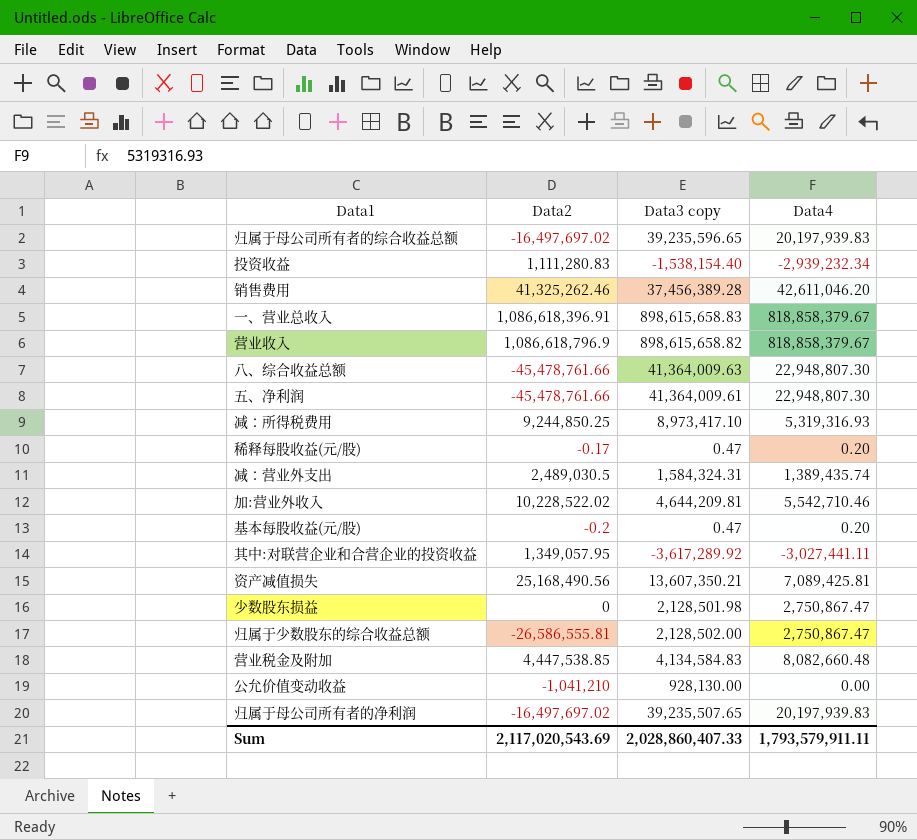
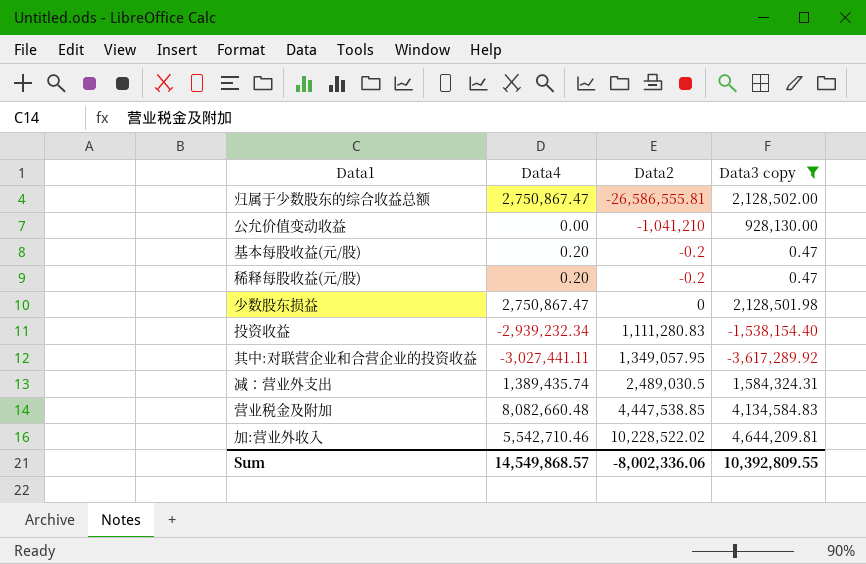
filter: none -> Data3 copy <= 4,644,209.81
row order: none -> Data2 ascending
column Data4 | position: 4 -> 2
稀释每股收益(元/股) | Data2: -0.17 -> -0.2
Sum | Data4: 1,793,579,911.11 -> 14,549,868.57
Sum | Data2: 2,117,020,543.69 -> -8,002,336.06
Sum | Data3 copy: 2,028,860,407.33 -> 10,392,809.55

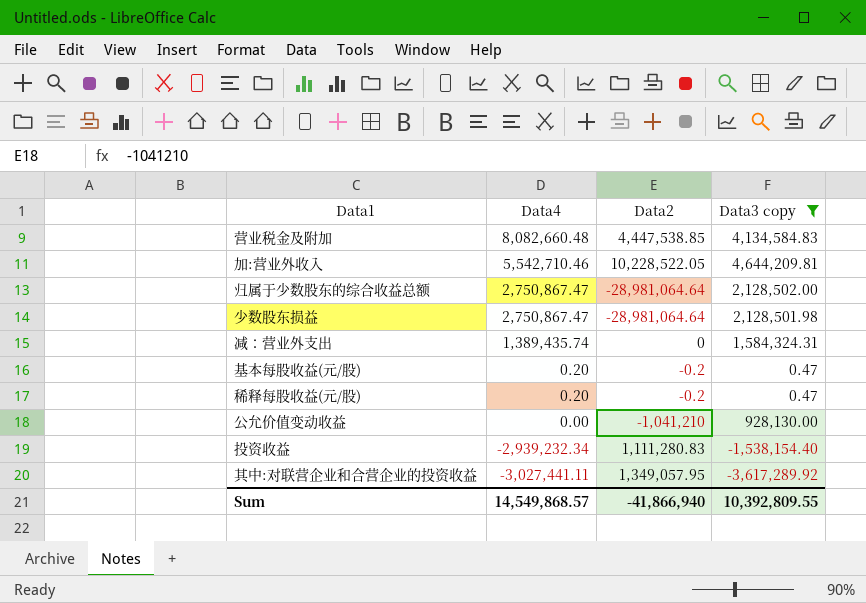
row order: Data2 ascending -> Data4 descending
加:营业外收入 | Data2: 10,228,522.02 -> 10,228,522.05
归属于少数股东的综合收益总额 | Data2: -26,586,555.81 -> -28,981,064.64
少数股东损益 | Data2: 0 -> -28,981,064.64
减：营业外支出 | Data2: 2,489,030.5 -> 0
Sum | Data2: -8,002,336.06 -> -41,866,940

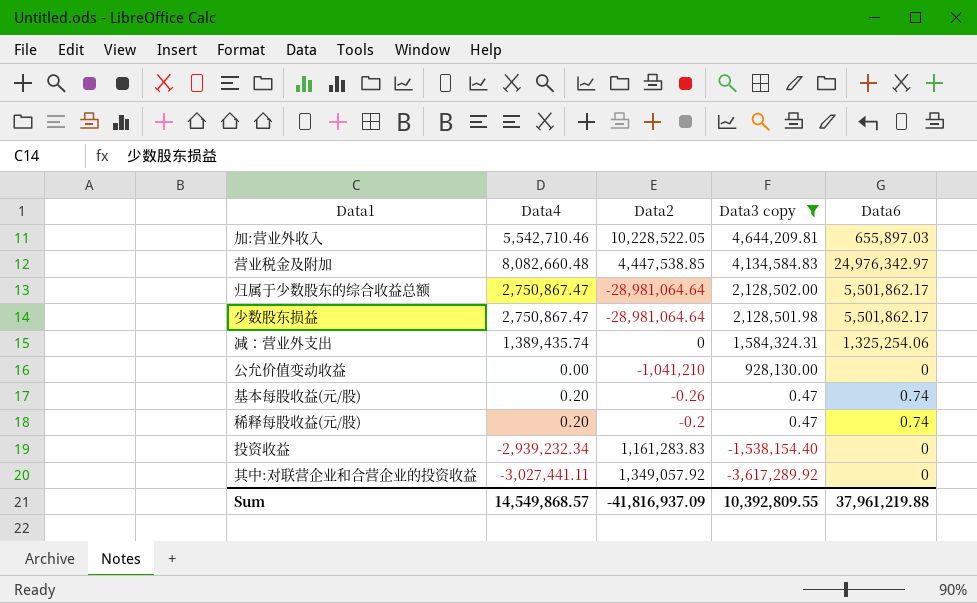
row order: Data4 descending -> Data3 copy descending
column Data6 | position: none -> 5
基本每股收益(元/股) | Data2: -0.2 -> -0.26
投资收益 | Data2: 1,111,280.83 -> 1,161,283.83
其中:对联营企业和合营企业的投资收益 | Data2: 1,349,057.95 -> 1,349,057.92
Sum | Data2: -41,866,940 -> -41,816,937.09

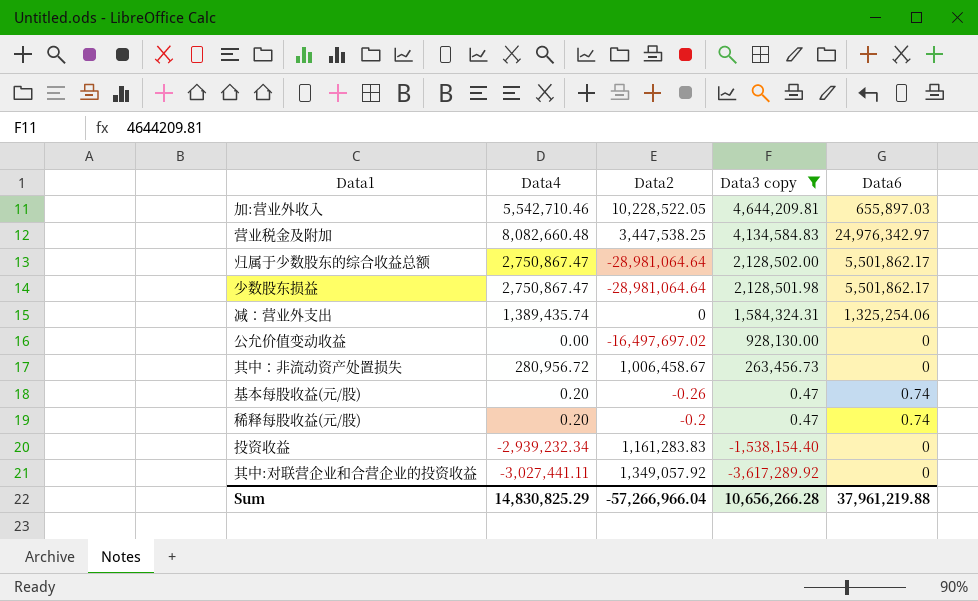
营业税金及附加 | Data2: 4,447,538.85 -> 3,447,538.25
公允价值变动收益 | Data2: -1,041,210 -> -16,497,697.02
row 其中：非流动资产处置损失: none -> 280,956.72 | 1,006,458.67 | 263,456.73 | 0
Sum | Data4: 14,549,868.57 -> 14,830,825.29
Sum | Data2: -41,816,937.09 -> -57,266,966.04
Sum | Data3 copy: 10,392,809.55 -> 10,656,266.28

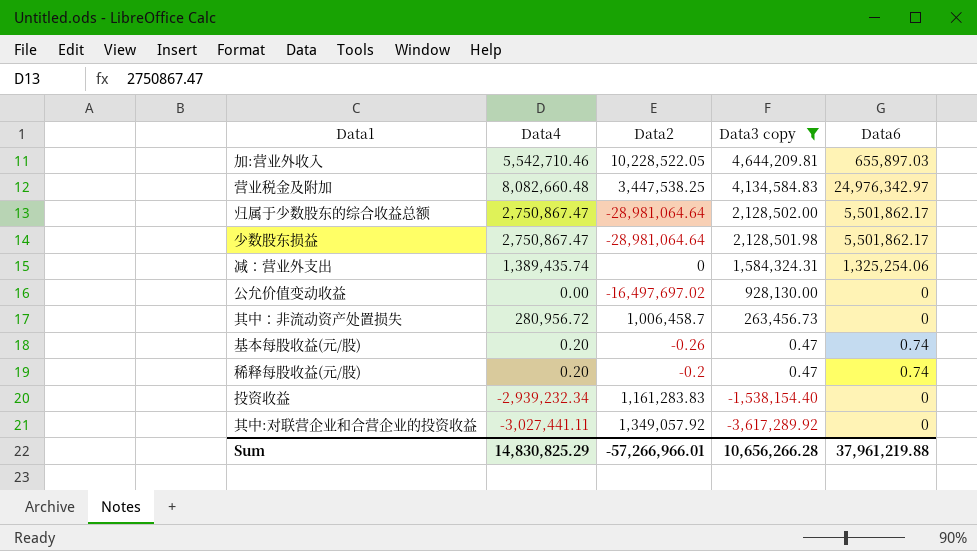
其中：非流动资产处置损失 | Data2: 1,006,458.67 -> 1,006,458.7
Sum | Data2: -57,266,966.04 -> -57,266,966.01

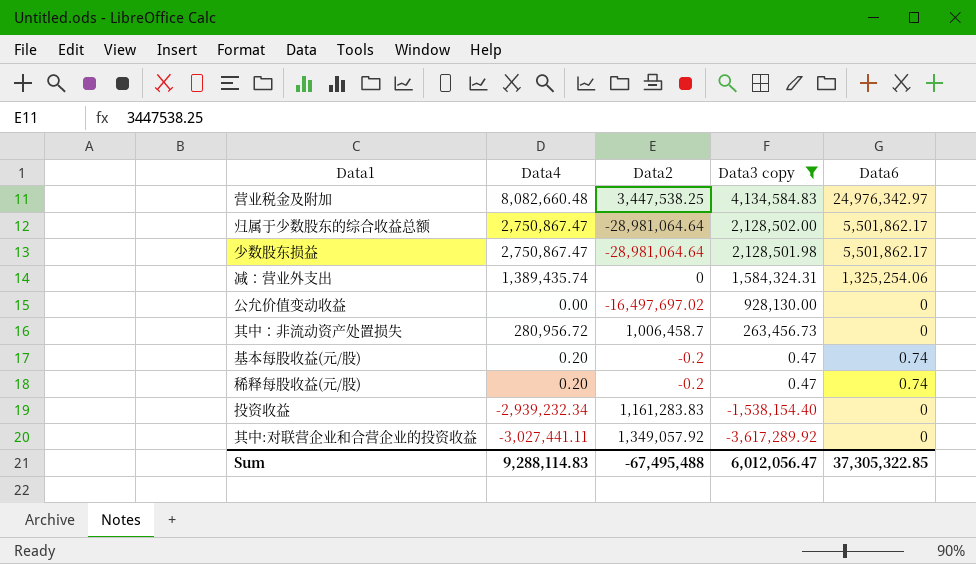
row 加:营业外收入: 5,542,710.46 | 10,228,522.05 | 4,644,209.81 | 655,897.03 -> none
基本每股收益(元/股) | Data2: -0.26 -> -0.2
Sum | Data4: 14,830,825.29 -> 9,288,114.83
Sum | Data2: -57,266,966.01 -> -67,495,488
Sum | Data3 copy: 10,656,266.28 -> 6,012,056.47
Sum | Data6: 37,961,219.88 -> 37,305,322.85

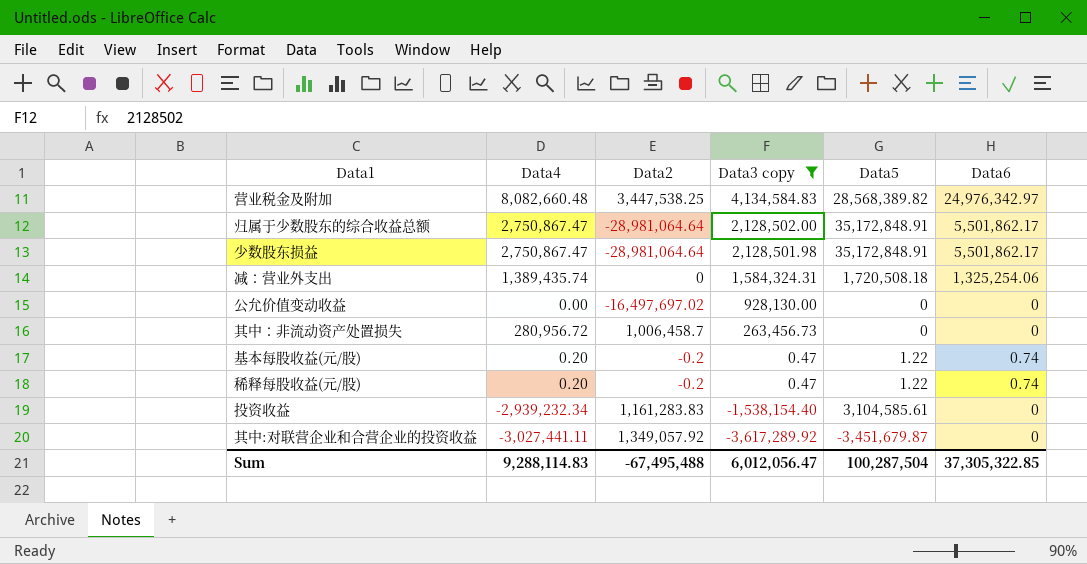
column Data5 | position: none -> 5

